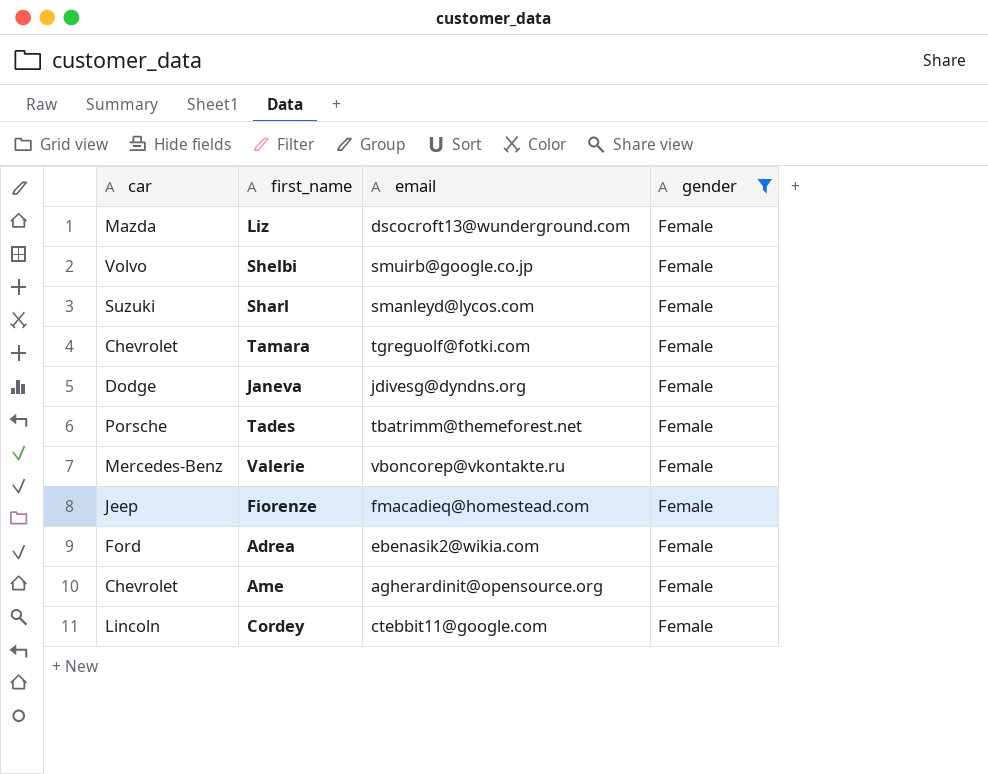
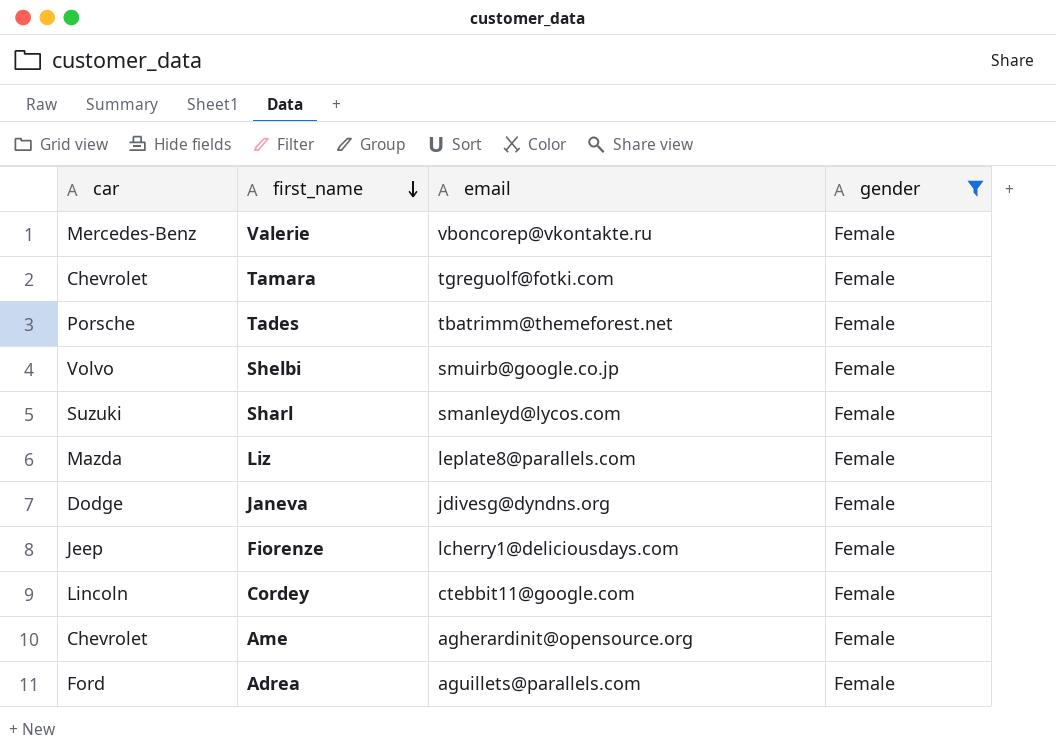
row order: none -> first_name descending
Liz | email: dscocroft13@wunderground.com -> leplate8@parallels.com
Fiorenze | email: fmacadieq@homestead.com -> lcherry1@deliciousdays.com
Adrea | email: ebenasik2@wikia.com -> aguillets@parallels.com

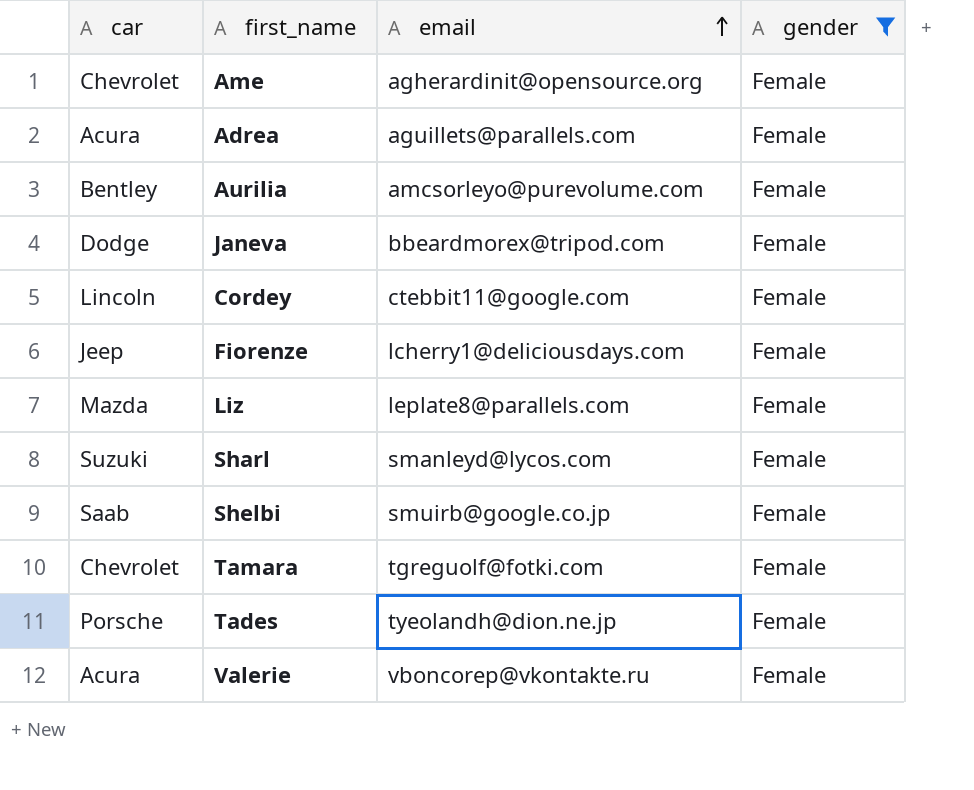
row order: first_name descending -> email ascending
Adrea | car: Ford -> Acura
row Aurilia: none -> Bentley | amcsorleyo@purevolume.com | Female
Janeva | email: jdivesg@dyndns.org -> bbeardmorex@tripod.com
Shelbi | car: Volvo -> Saab
Tades | email: tbatrimm@themeforest.net -> tyeolandh@dion.ne.jp
Valerie | car: Mercedes-Benz -> Acura

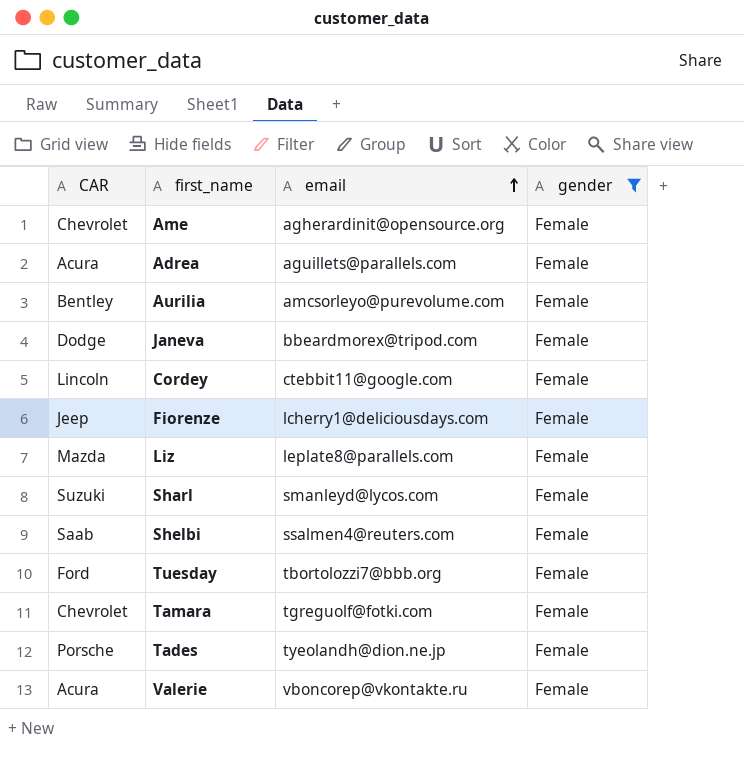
column name: car -> CAR
Shelbi | email: smuirb@google.co.jp -> ssalmen4@reuters.com
row Tuesday: none -> Ford | tbortolozzi7@bbb.org | Female

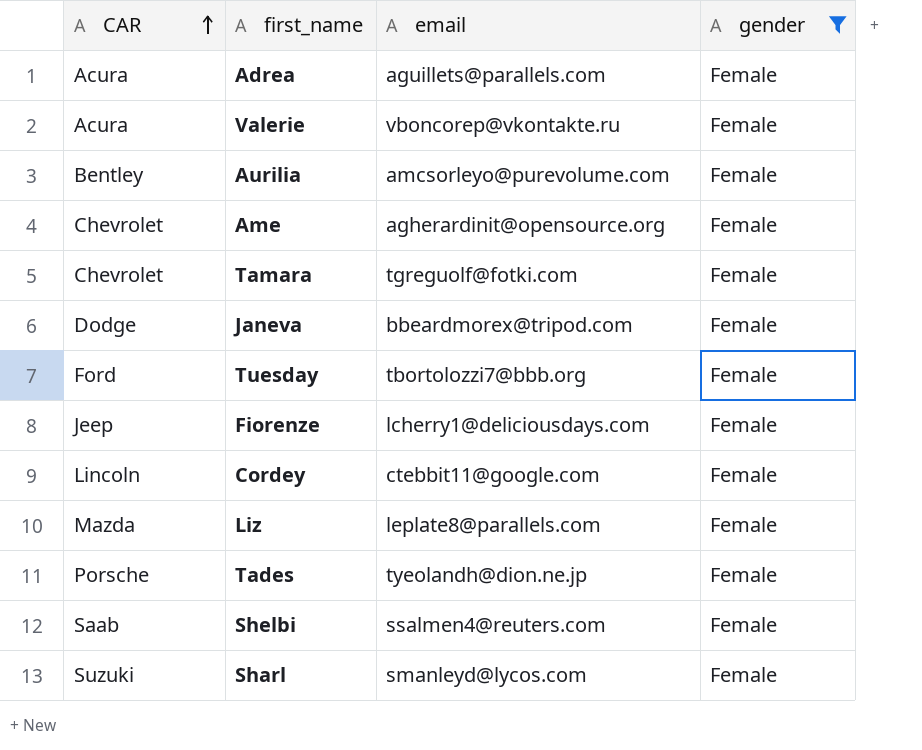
row order: email ascending -> CAR ascending

